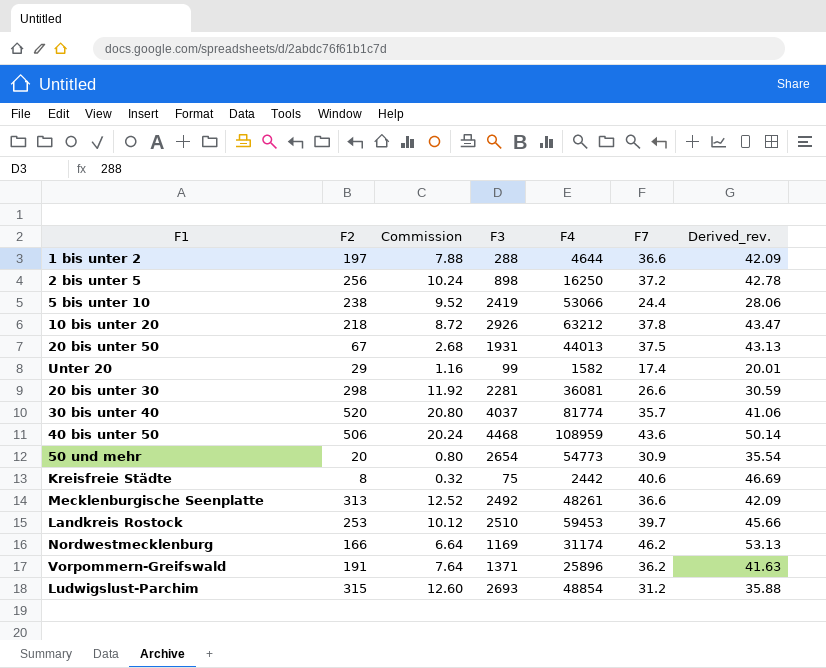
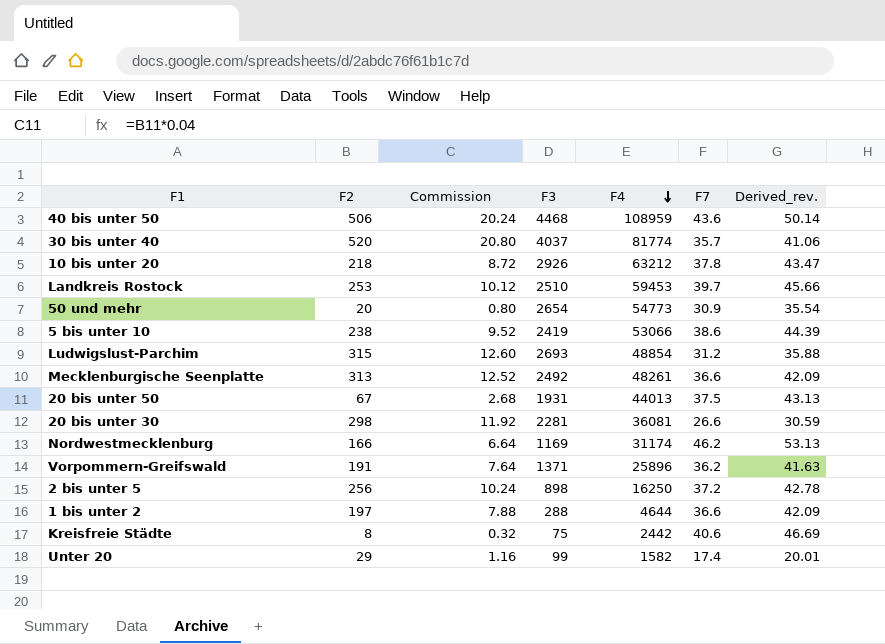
row order: none -> F4 descending
5 bis unter 10 | F7: 24.4 -> 38.6
5 bis unter 10 | Derived_rev.: 28.06 -> 44.39

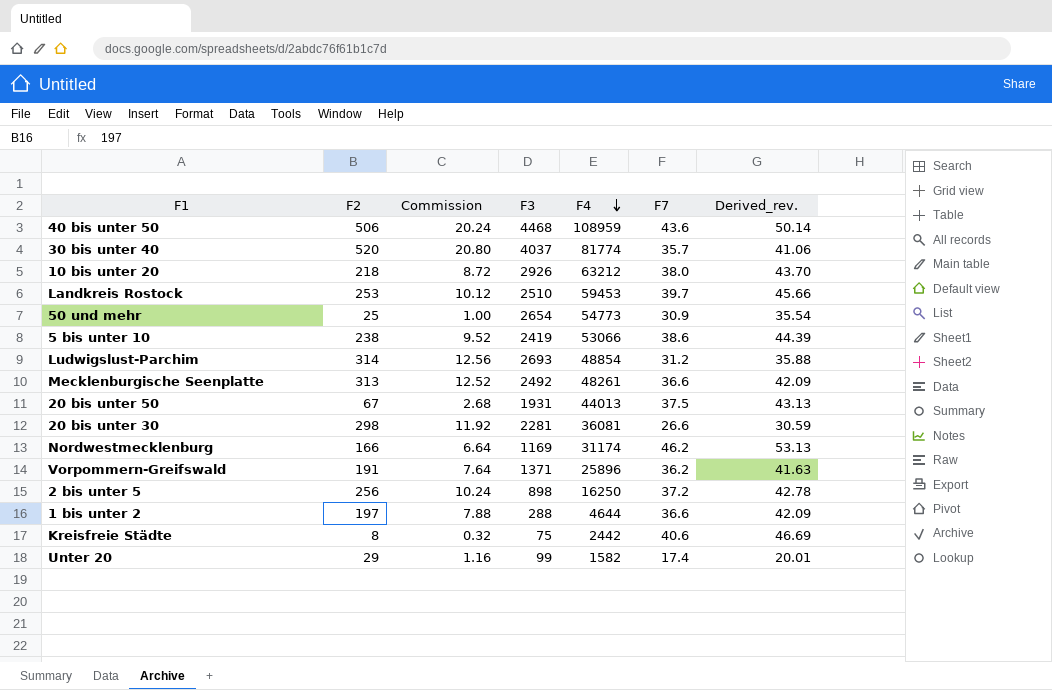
10 bis unter 20 | F7: 37.8 -> 38.0
10 bis unter 20 | Derived_rev.: 43.47 -> 43.70
50 und mehr | F2: 20 -> 25
50 und mehr | Commission: 0.80 -> 1.00
Ludwigslust-Parchim | F2: 315 -> 314
Ludwigslust-Parchim | Commission: 12.60 -> 12.56

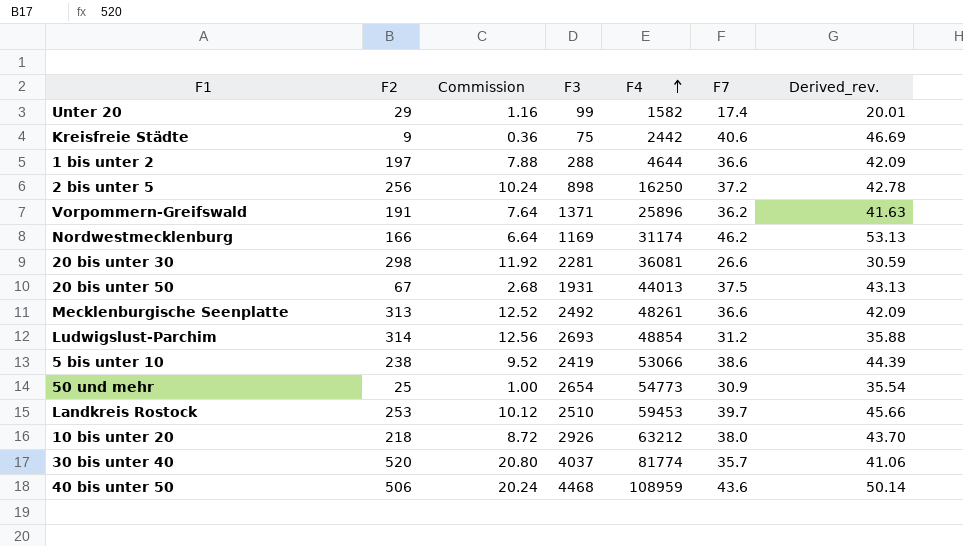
row order: F4 descending -> F4 ascending
Kreisfreie Städte | F2: 8 -> 9
Kreisfreie Städte | Commission: 0.32 -> 0.36

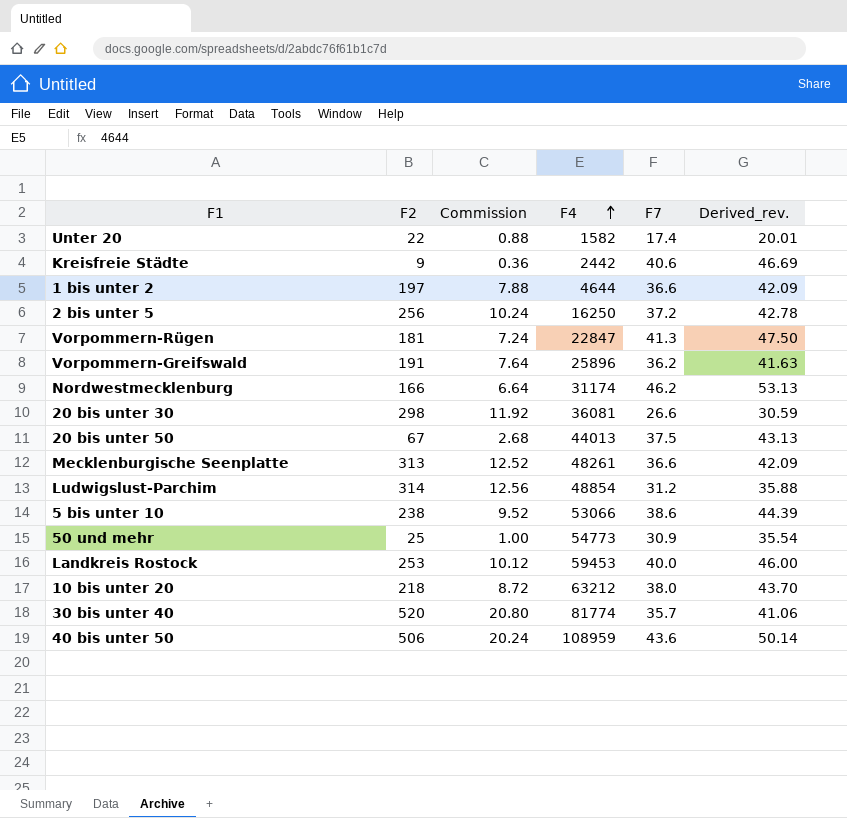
column F3 | position: 4 -> none
Unter 20 | F2: 29 -> 22
Unter 20 | Commission: 1.16 -> 0.88
row Vorpommern-Rügen: none -> 181 | 7.24 | 22847 | 41.3 | 47.50
Landkreis Rostock | F7: 39.7 -> 40.0
Landkreis Rostock | Derived_rev.: 45.66 -> 46.00

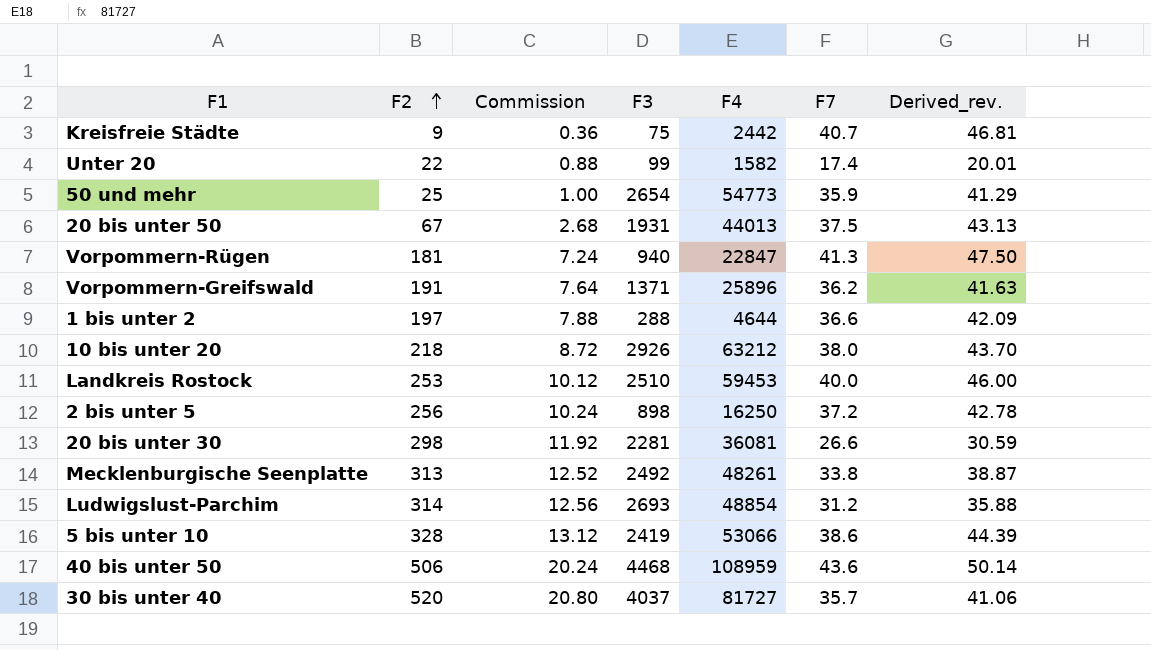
row order: F4 ascending -> F2 ascending
column F3 | position: none -> 4
row Nordwestmecklenburg: 166 | 6.64 | 31174 | 46.2 | 53.13 -> none
Kreisfreie Städte | F7: 40.6 -> 40.7
Kreisfreie Städte | Derived_rev.: 46.69 -> 46.81
50 und mehr | F7: 30.9 -> 35.9
50 und mehr | Derived_rev.: 35.54 -> 41.29
Mecklenburgische Seenplatte | F7: 36.6 -> 33.8
Mecklenburgische Seenplatte | Derived_rev.: 42.09 -> 38.87
5 bis unter 10 | F2: 238 -> 328
5 bis unter 10 | Commission: 9.52 -> 13.12
30 bis unter 40 | F4: 81774 -> 81727

